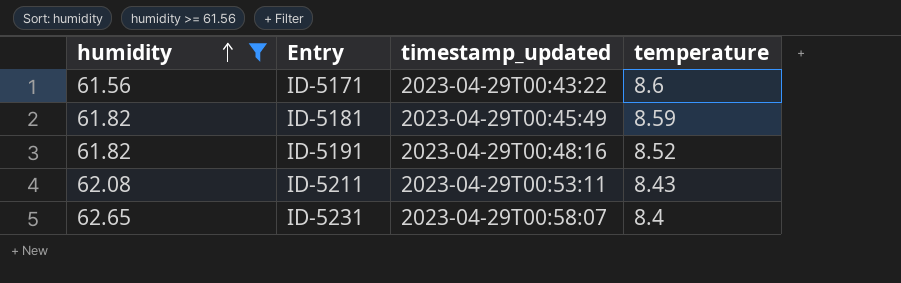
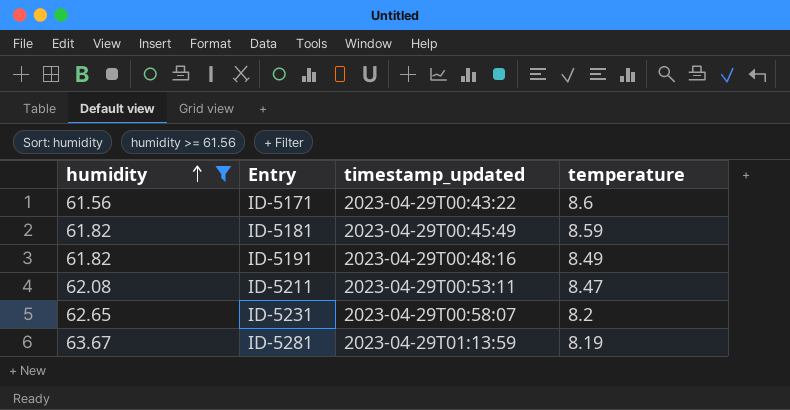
ID-5191 | temperature: 8.52 -> 8.49
ID-5211 | temperature: 8.43 -> 8.47
ID-5231 | temperature: 8.4 -> 8.2
row ID-5281: none -> 63.67 | 2023-04-29T01:13:59 | 8.19

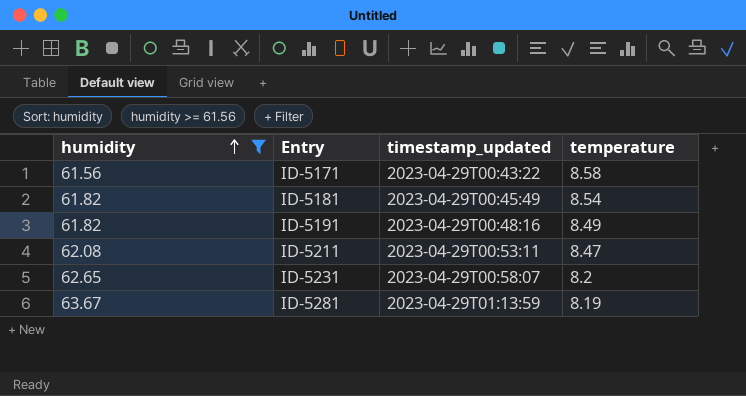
ID-5171 | temperature: 8.6 -> 8.58
ID-5181 | temperature: 8.59 -> 8.54

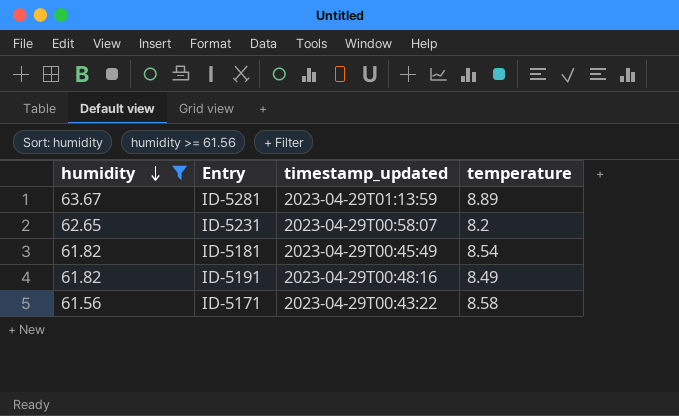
row order: humidity ascending -> humidity descending
row ID-5211: 62.08 | 2023-04-29T00:53:11 | 8.47 -> none
ID-5281 | temperature: 8.19 -> 8.89

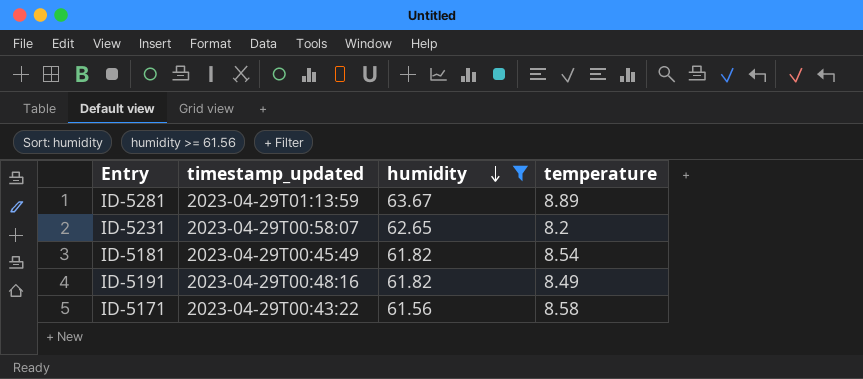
column humidity | position: 1 -> 3

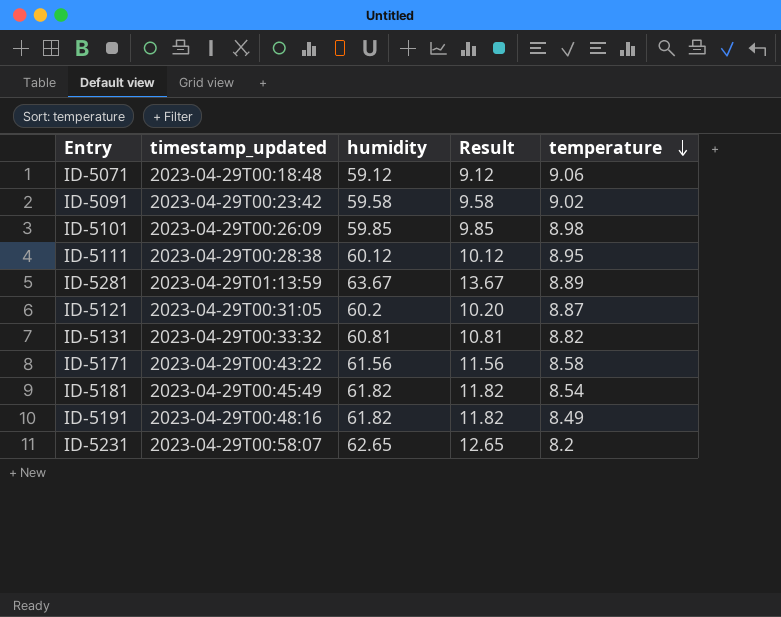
filter: humidity >= 61.56 -> none
row order: humidity descending -> temperature descending
column Result | formula: none -> [humidity] - 50

